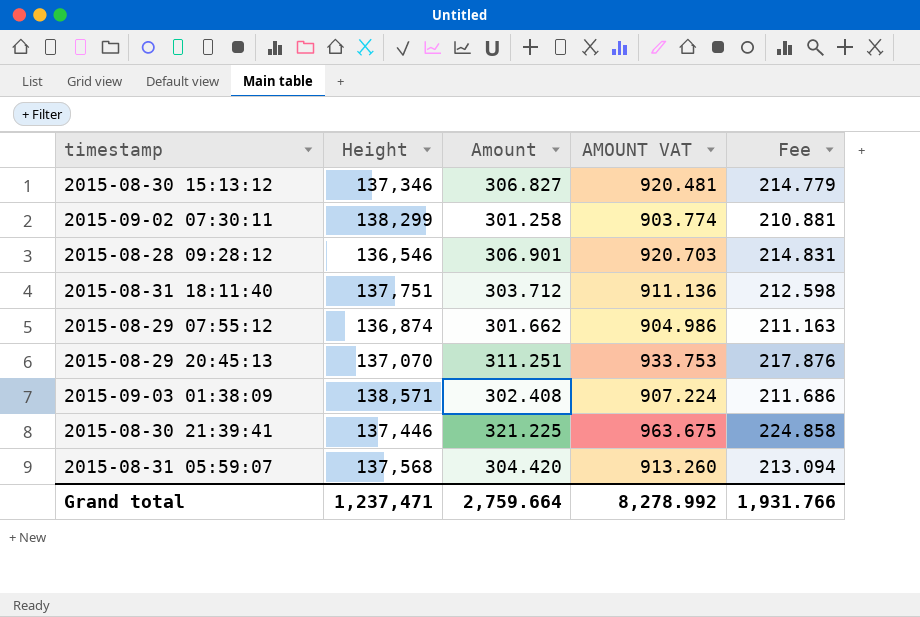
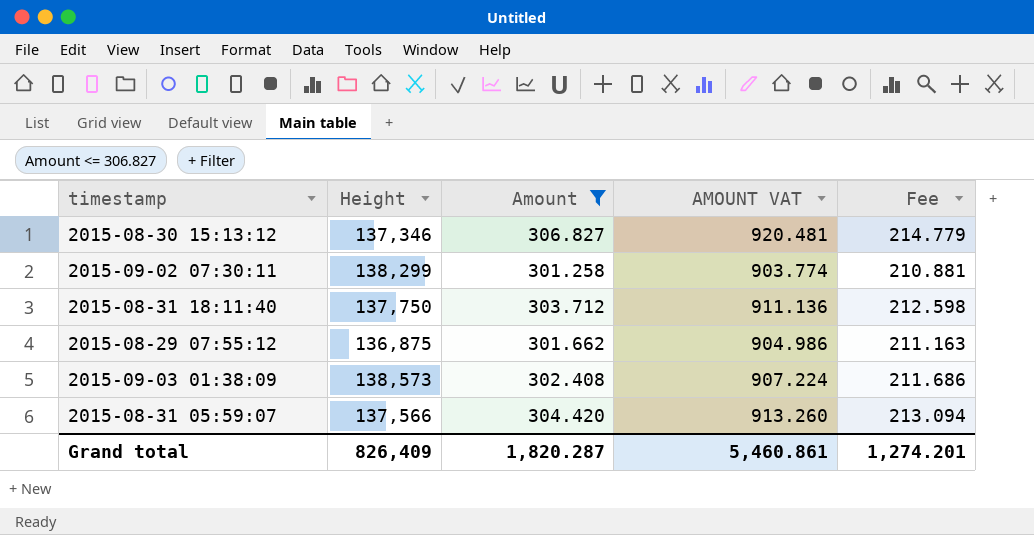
filter: none -> Amount <= 306.827
2015-08-31 18:11:40 | Height: 137,751 -> 137,750
2015-08-29 07:55:12 | Height: 136,874 -> 136,875
2015-09-03 01:38:09 | Height: 138,571 -> 138,573
2015-08-31 05:59:07 | Height: 137,568 -> 137,566
Grand total | Height: 1,237,471 -> 826,409
Grand total | Amount: 2,759.664 -> 1,820.287
Grand total | AMOUNT VAT: 8,278.992 -> 5,460.861
Grand total | Fee: 1,931.766 -> 1,274.201

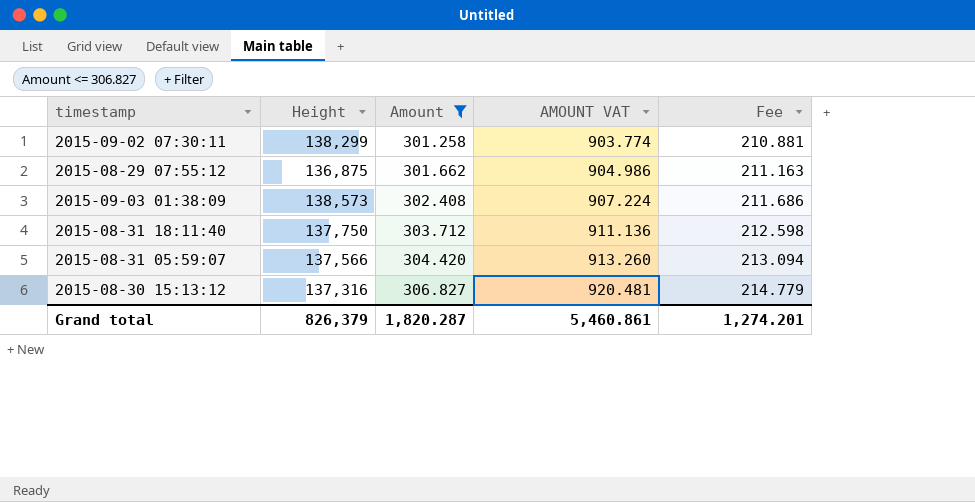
row order: none -> Amount ascending
2015-08-30 15:13:12 | Height: 137,346 -> 137,316
Grand total | Height: 826,409 -> 826,379

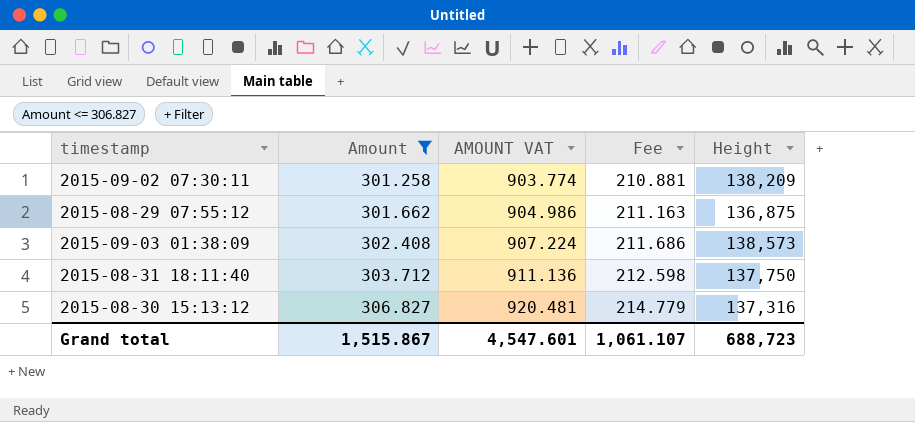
column Height | position: 2 -> 5
row 2015-08-31 05:59:07: 137,566 | 304.420 | 913.260 | 213.094 -> none
2015-09-02 07:30:11 | Height: 138,299 -> 138,209
Grand total | Amount: 1,820.287 -> 1,515.867
Grand total | AMOUNT VAT: 5,460.861 -> 4,547.601
Grand total | Fee: 1,274.201 -> 1,061.107
Grand total | Height: 826,379 -> 688,723

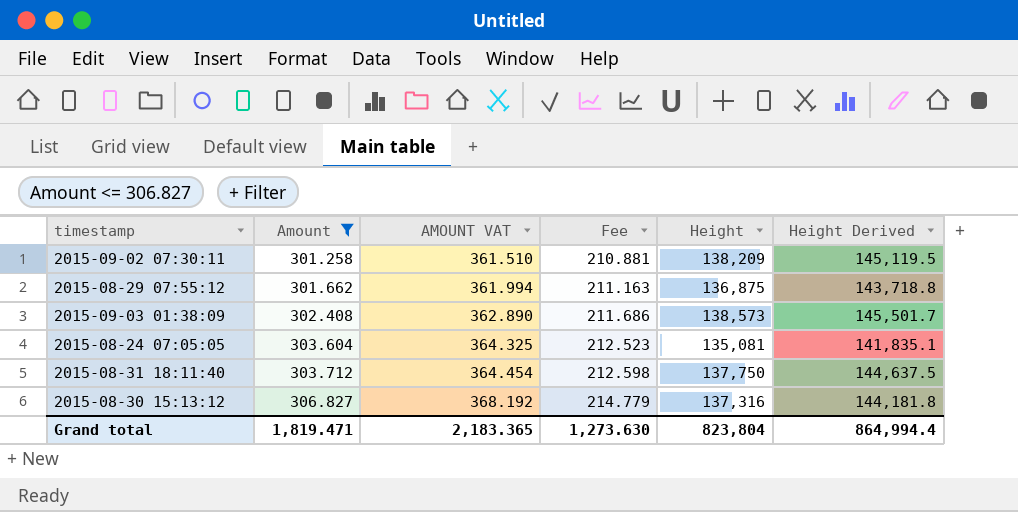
column AMOUNT VAT | formula: [Amount] * 3 -> [Amount] * 1.2
column Height Derived | formula: none -> [Height] * 1.05
row 2015-08-24 07:05:05: none -> 303.604 | 364.325 | 212.523 | 135,081 | 141,835.1
Grand total | Amount: 1,515.867 -> 1,819.471
Grand total | AMOUNT VAT: 4,547.601 -> 2,183.365
Grand total | Fee: 1,061.107 -> 1,273.630
Grand total | Height: 688,723 -> 823,804

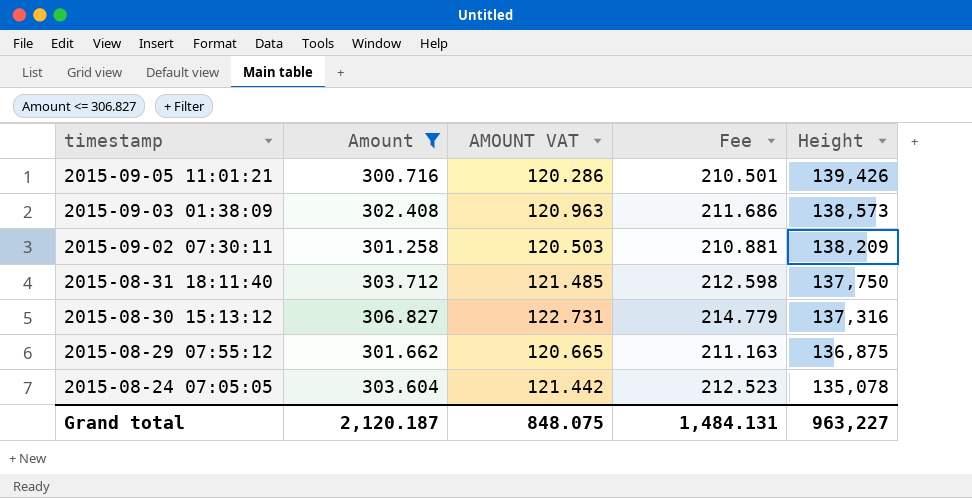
row order: Amount ascending -> timestamp descending
column Height Derived | formula: [Height] * 1.05 -> none
column AMOUNT VAT | formula: [Amount] * 1.2 -> [Amount] * 0.4
row 2015-09-05 11:01:21: none -> 300.716 | 120.286 | 210.501 | 139,426
2015-08-24 07:05:05 | Height: 135,081 -> 135,078
Grand total | Amount: 1,819.471 -> 2,120.187
Grand total | AMOUNT VAT: 2,183.365 -> 848.075
Grand total | Fee: 1,273.630 -> 1,484.131
Grand total | Height: 823,804 -> 963,227

